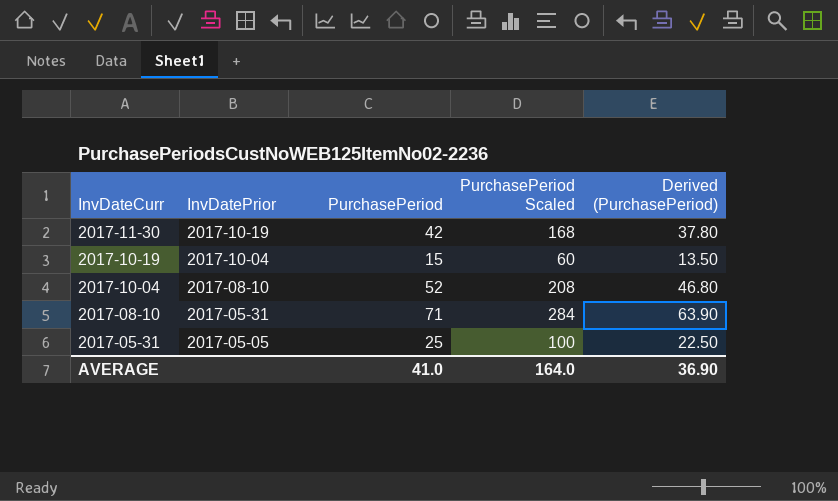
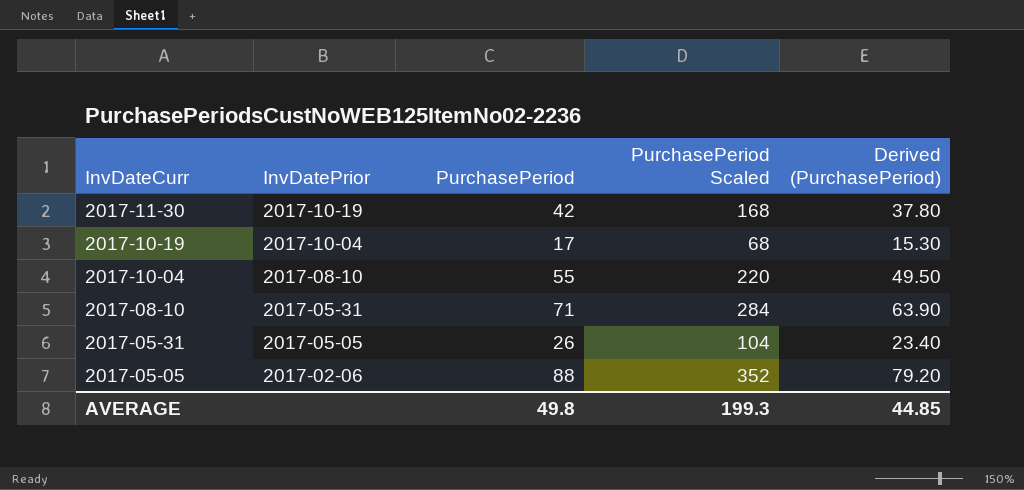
2017-10-19 | PurchasePeriod: 15 -> 17
2017-10-19 | PurchasePeriod Scaled: 60 -> 68
2017-10-19 | Derived (PurchasePeriod): 13.50 -> 15.30
2017-10-04 | PurchasePeriod: 52 -> 55
2017-10-04 | PurchasePeriod Scaled: 208 -> 220
2017-10-04 | Derived (PurchasePeriod): 46.80 -> 49.50
2017-05-31 | PurchasePeriod: 25 -> 26
2017-05-31 | PurchasePeriod Scaled: 100 -> 104
2017-05-31 | Derived (PurchasePeriod): 22.50 -> 23.40
row 2017-05-05: none -> 2017-02-06 | 88 | 352 | 79.20
AVERAGE | PurchasePeriod: 41.0 -> 49.8
AVERAGE | PurchasePeriod Scaled: 164.0 -> 199.3
AVERAGE | Derived (PurchasePeriod): 36.90 -> 44.85

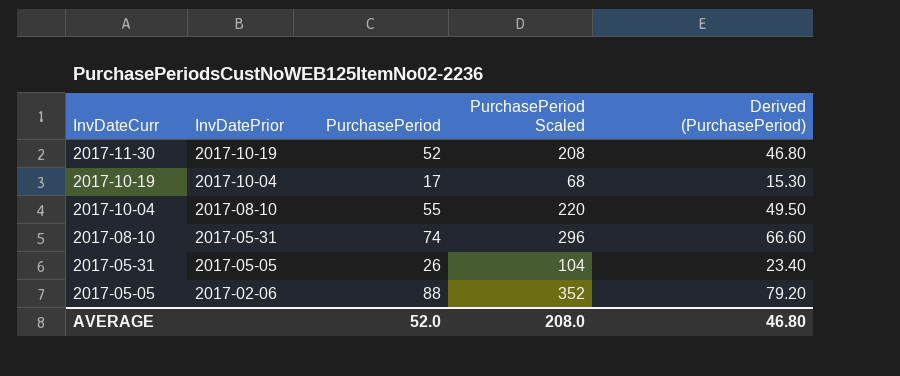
2017-11-30 | PurchasePeriod: 42 -> 52
2017-11-30 | PurchasePeriod Scaled: 168 -> 208
2017-11-30 | Derived (PurchasePeriod): 37.80 -> 46.80
2017-08-10 | PurchasePeriod: 71 -> 74
2017-08-10 | PurchasePeriod Scaled: 284 -> 296
2017-08-10 | Derived (PurchasePeriod): 63.90 -> 66.60
AVERAGE | PurchasePeriod: 49.8 -> 52.0
AVERAGE | PurchasePeriod Scaled: 199.3 -> 208.0
AVERAGE | Derived (PurchasePeriod): 44.85 -> 46.80

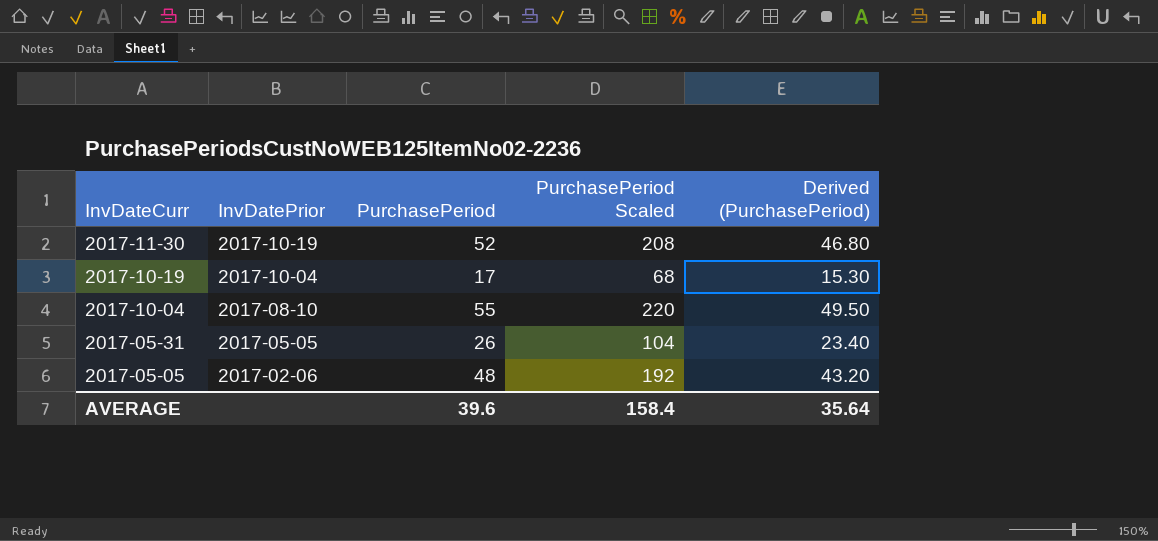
row 2017-08-10: 2017-05-31 | 74 | 296 | 66.60 -> none
2017-05-05 | PurchasePeriod: 88 -> 48
2017-05-05 | PurchasePeriod Scaled: 352 -> 192
2017-05-05 | Derived (PurchasePeriod): 79.20 -> 43.20
AVERAGE | PurchasePeriod: 52.0 -> 39.6
AVERAGE | PurchasePeriod Scaled: 208.0 -> 158.4
AVERAGE | Derived (PurchasePeriod): 46.80 -> 35.64

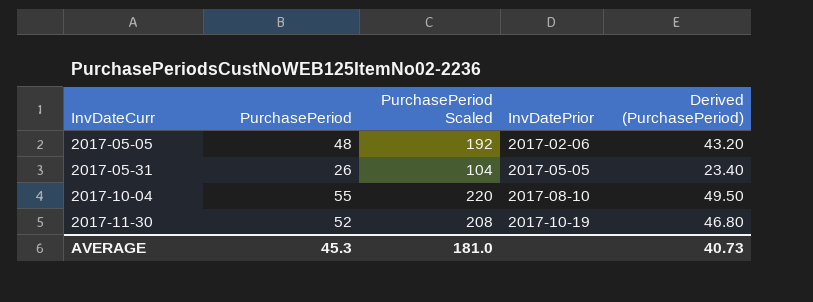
row order: InvDateCurr descending -> InvDateCurr ascending
column InvDatePrior | position: 2 -> 4
row 2017-10-19: 2017-10-04 | 17 | 68 | 15.30 -> none
AVERAGE | PurchasePeriod: 39.6 -> 45.3
AVERAGE | PurchasePeriod Scaled: 158.4 -> 181.0
AVERAGE | Derived (PurchasePeriod): 35.64 -> 40.73

